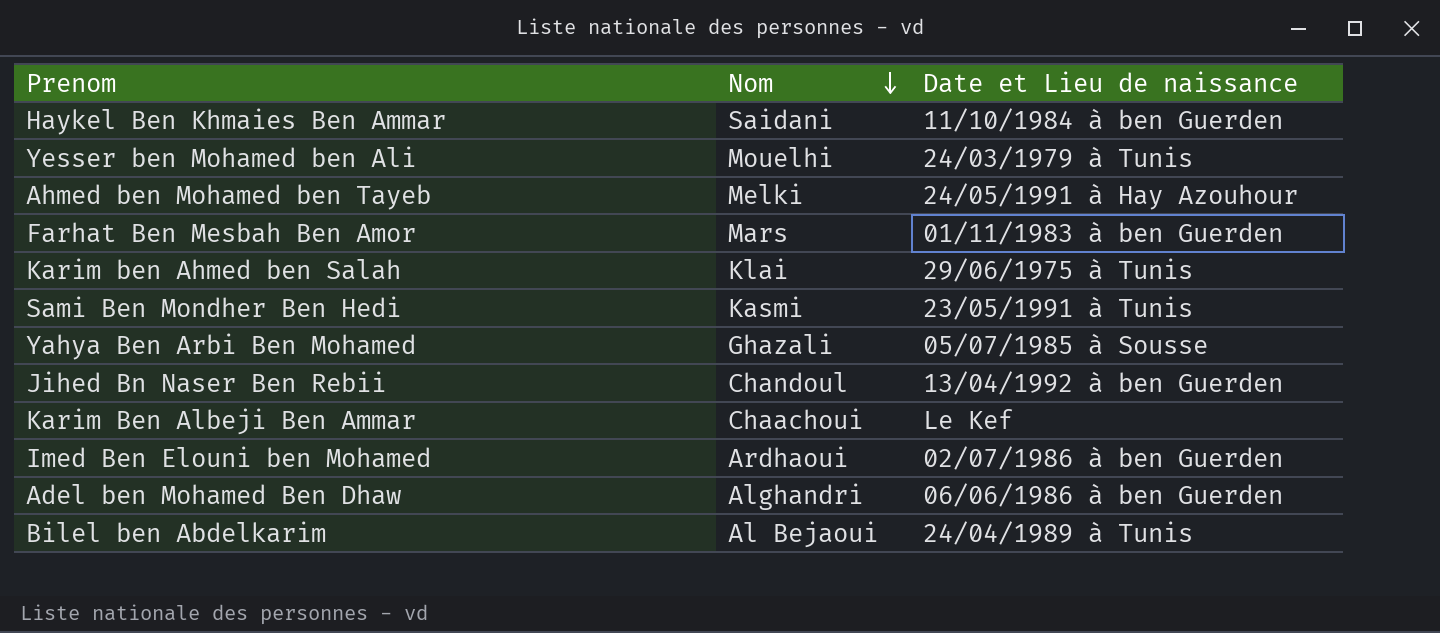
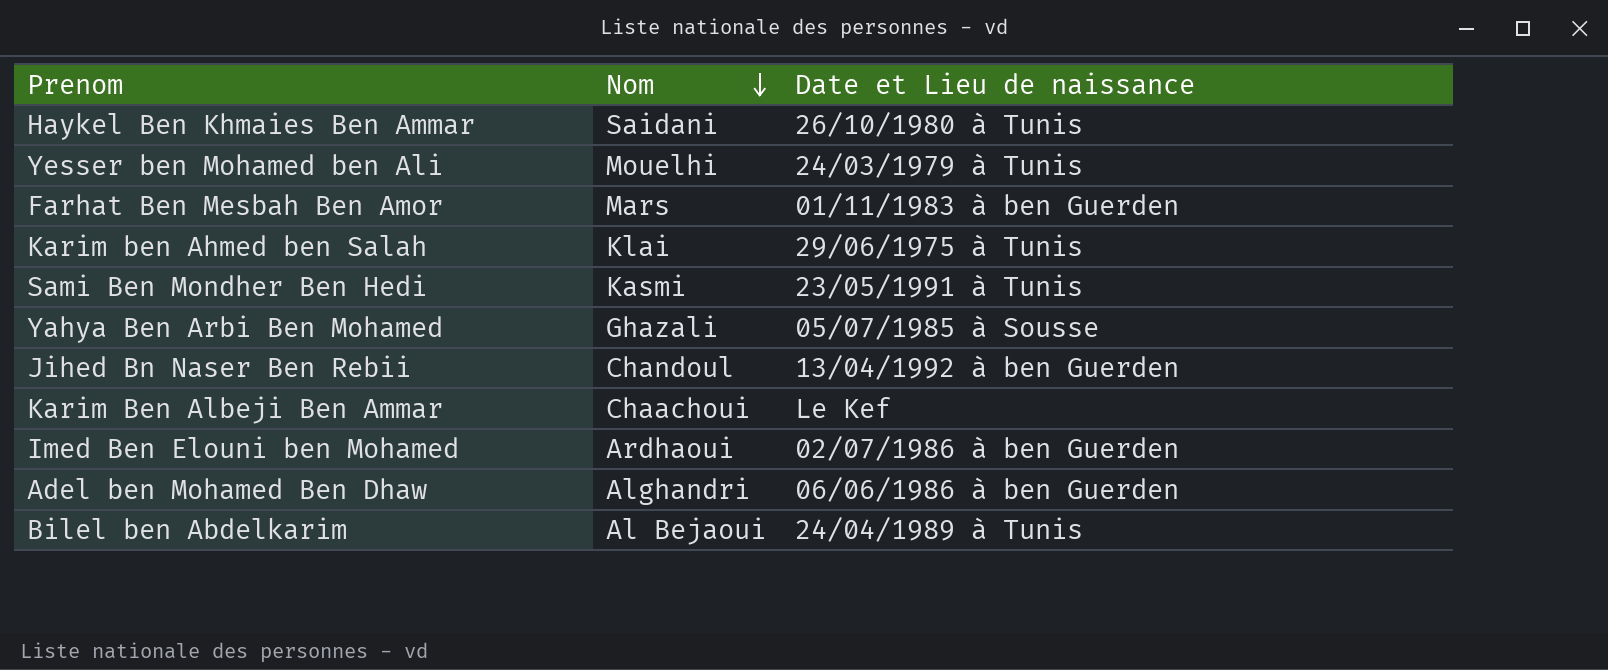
row Ahmed ben Mohamed ben Tayeb: Melki | 24/05/1991 à Hay Azouhour -> none
Haykel Ben Khmaies Ben Ammar | Date et Lieu de naissance: 11/10/1984 à ben Guerden -> 26/10/1980 à Tunis

